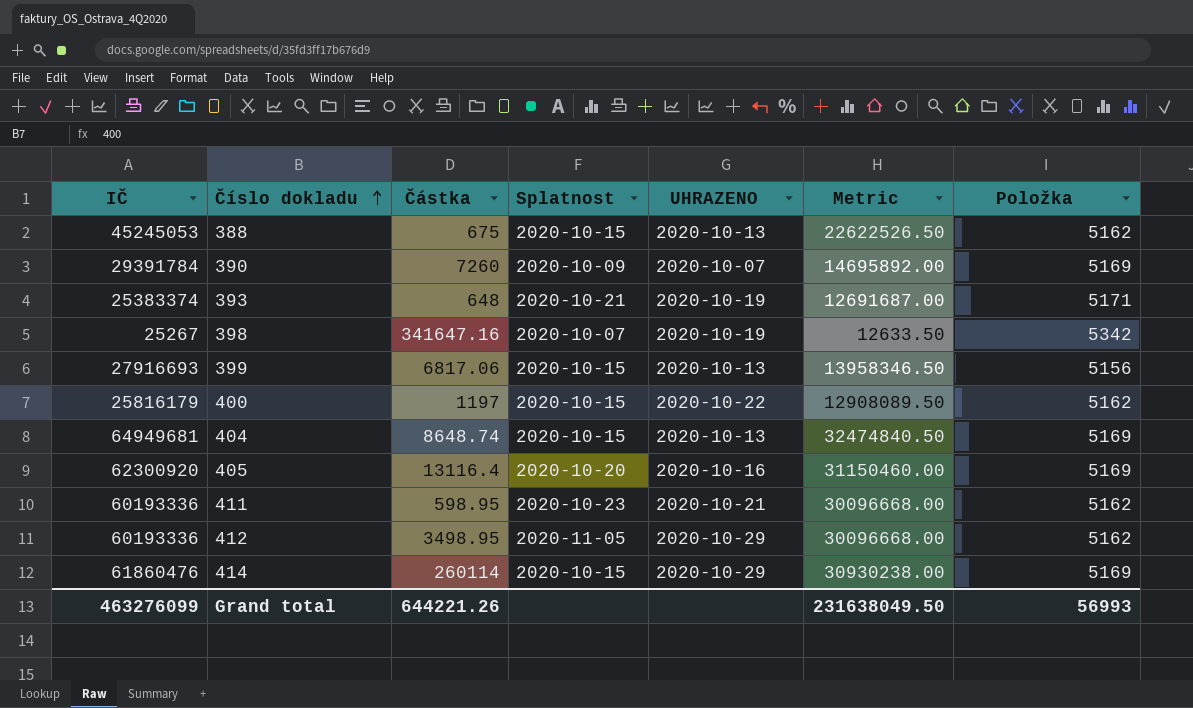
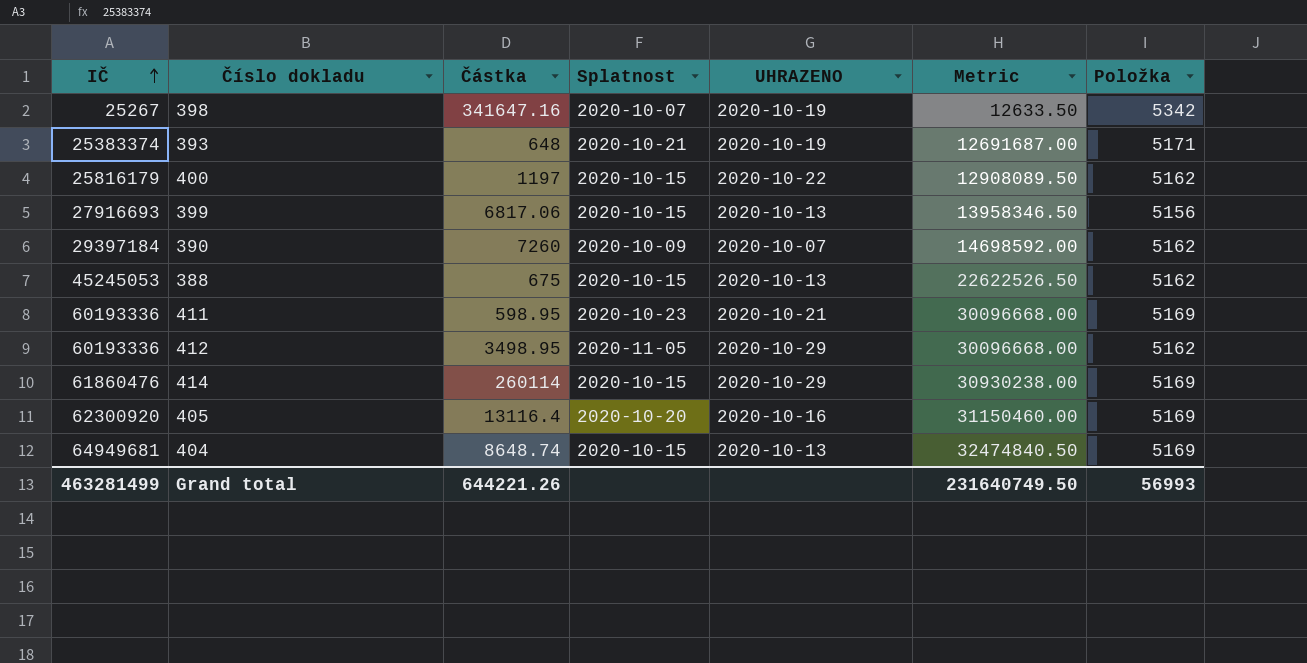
row order: Číslo dokladu ascending -> IČ ascending
390 | IČ: 29391784 -> 29397184
390 | Metric: 14695892.00 -> 14698592.00
390 | Položka: 5169 -> 5162
411 | Položka: 5162 -> 5169
Grand total | IČ: 463276099 -> 463281499
Grand total | Metric: 231638049.50 -> 231640749.50

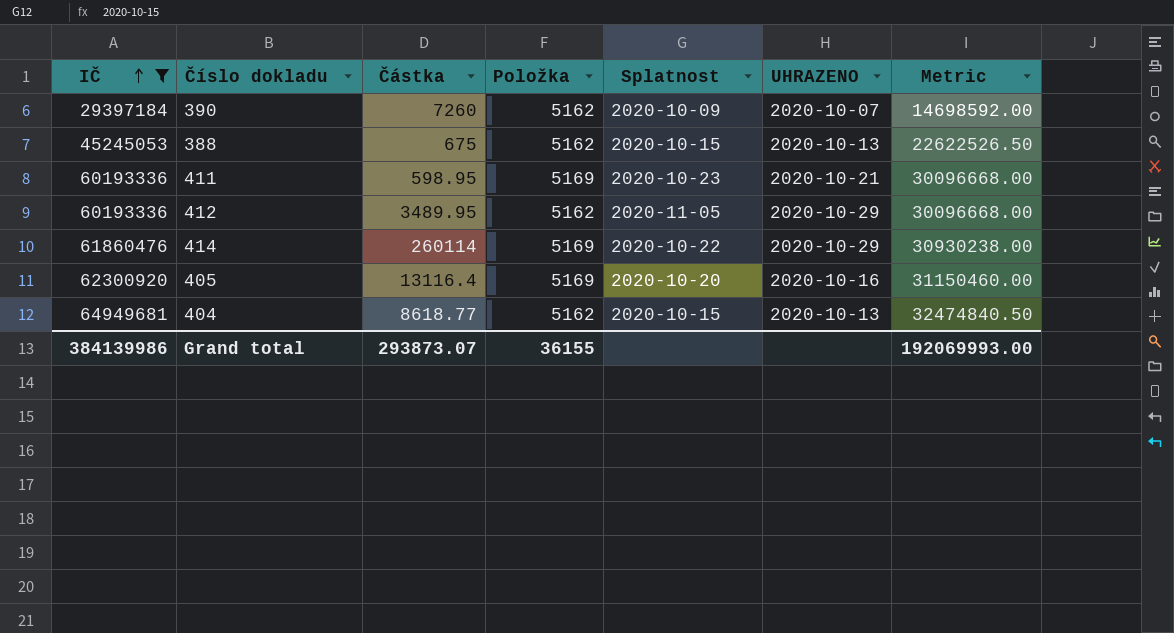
filter: none -> IČ >= 29397184
column Položka | position: 7 -> 4
412 | Částka: 3498.95 -> 3489.95
414 | Splatnost: 2020-10-15 -> 2020-10-22
404 | Částka: 8648.74 -> 8618.77
404 | Položka: 5169 -> 5162
Grand total | IČ: 463281499 -> 384139986
Grand total | Částka: 644221.26 -> 293873.07
Grand total | Položka: 56993 -> 36155
Grand total | Metric: 231640749.50 -> 192069993.00

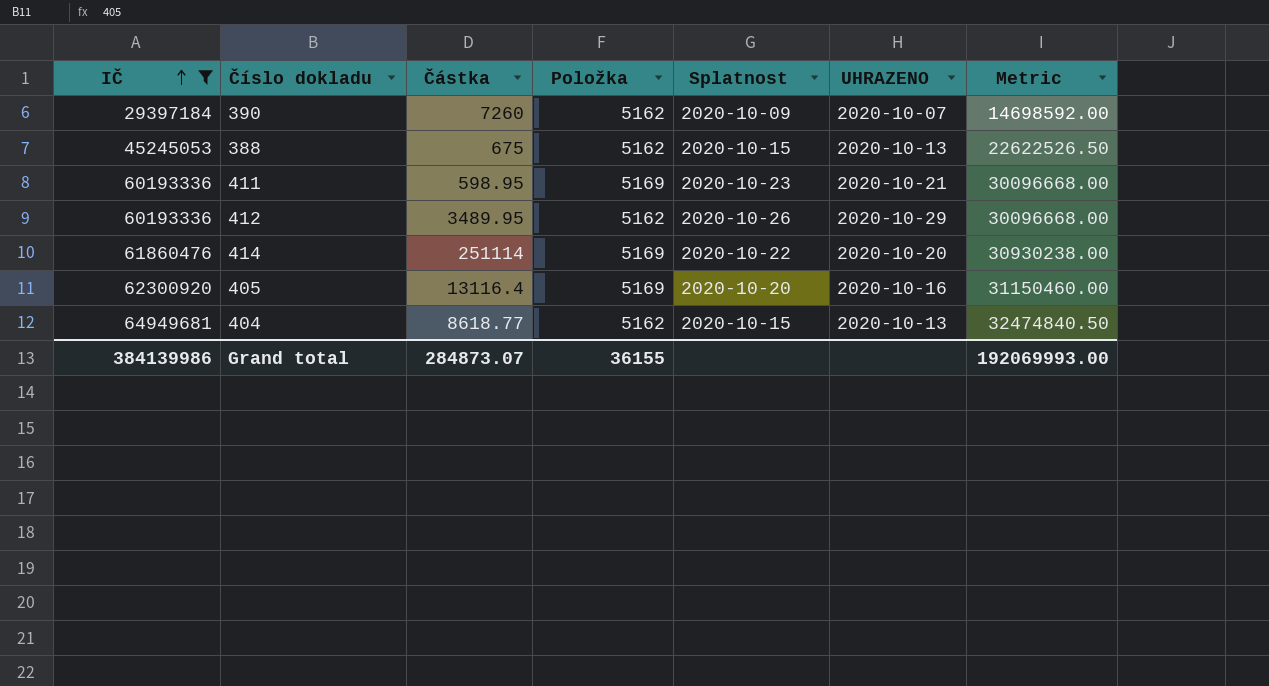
412 | Splatnost: 2020-11-05 -> 2020-10-26
414 | Částka: 260114 -> 251114
414 | UHRAZENO: 2020-10-29 -> 2020-10-20
Grand total | Částka: 293873.07 -> 284873.07

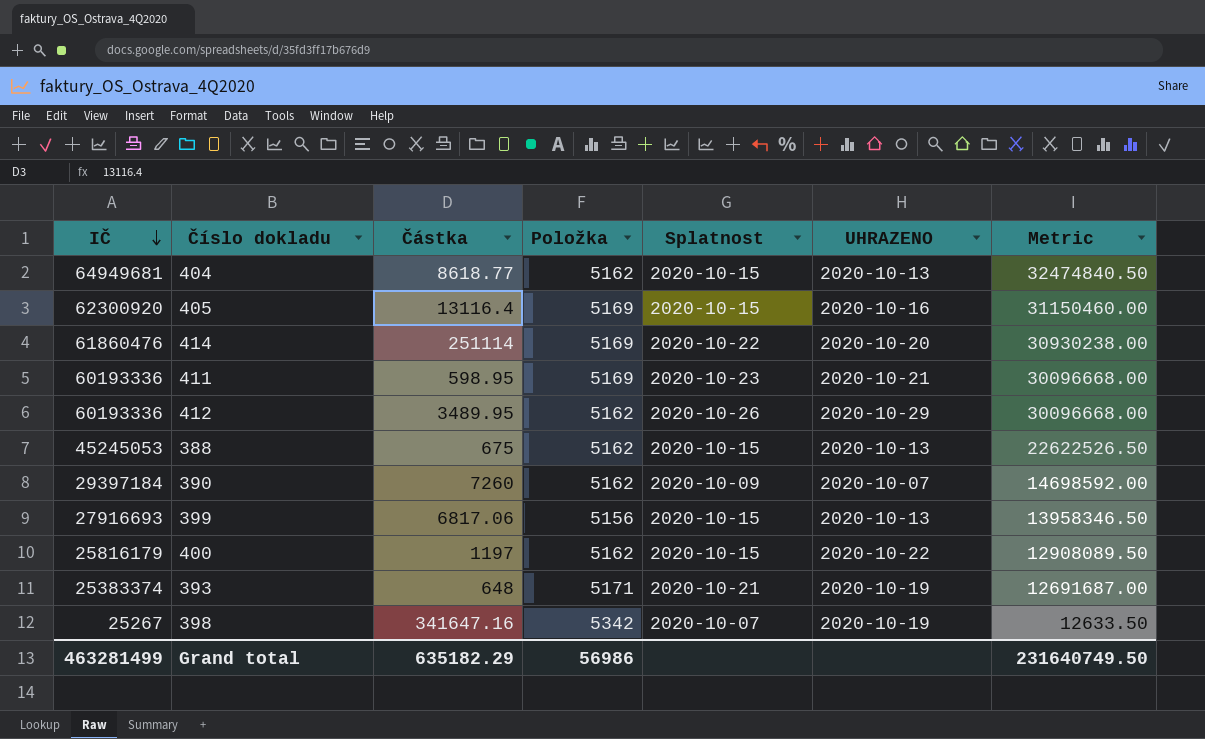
filter: IČ >= 29397184 -> none
row order: IČ ascending -> IČ descending
405 | Splatnost: 2020-10-20 -> 2020-10-15
Grand total | IČ: 384139986 -> 463281499
Grand total | Částka: 284873.07 -> 635182.29
Grand total | Položka: 36155 -> 56986
Grand total | Metric: 192069993.00 -> 231640749.50

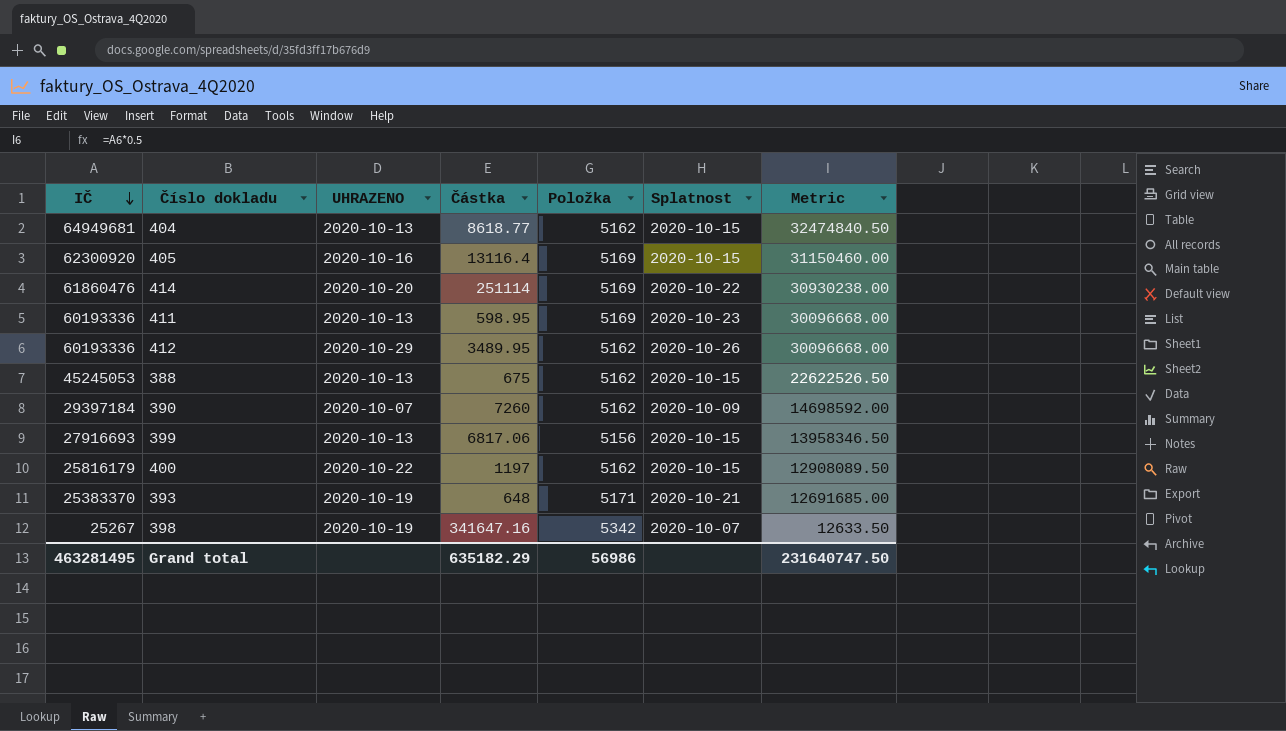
column UHRAZENO | position: 6 -> 3
411 | UHRAZENO: 2020-10-21 -> 2020-10-13
393 | IČ: 25383374 -> 25383370
393 | Metric: 12691687.00 -> 12691685.00
Grand total | IČ: 463281499 -> 463281495
Grand total | Metric: 231640749.50 -> 231640747.50

